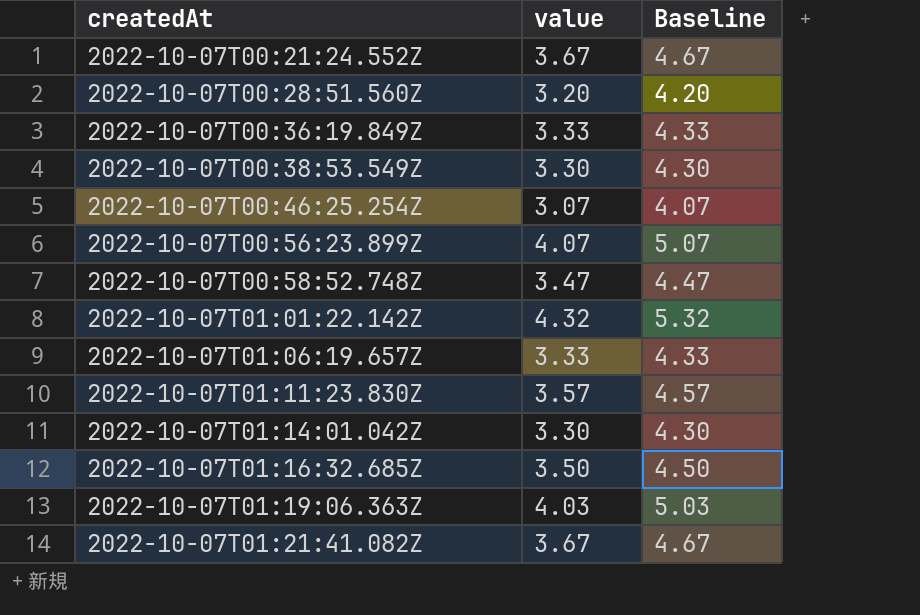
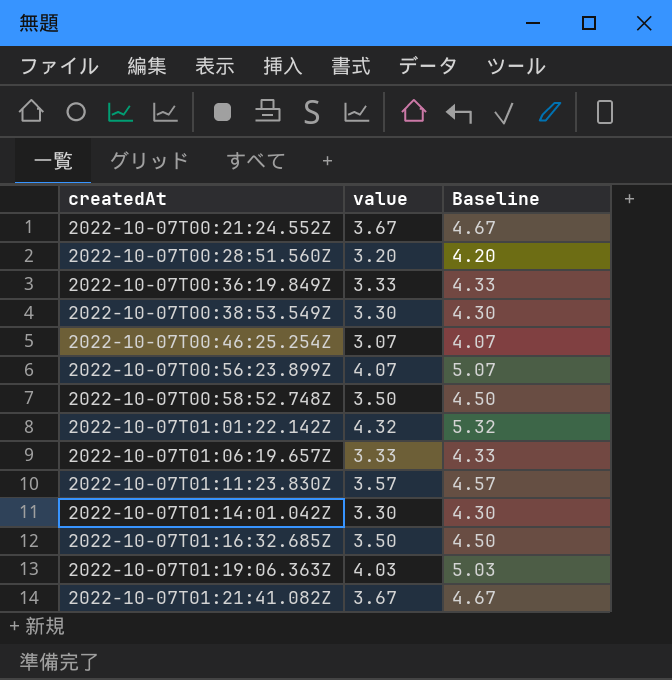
2022-10-07T00:58:52.748Z | value: 3.47 -> 3.50
2022-10-07T00:58:52.748Z | Baseline: 4.47 -> 4.50

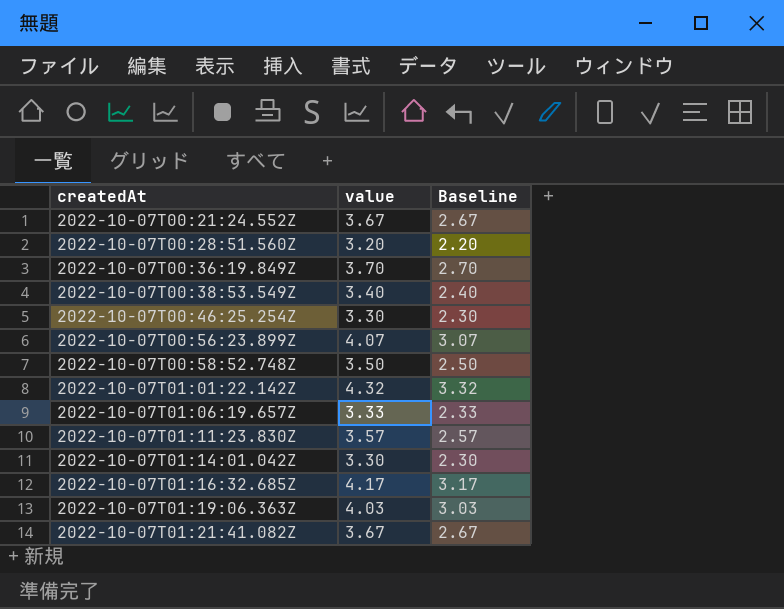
column Baseline | formula: [value] + 1 -> [value] - 1
2022-10-07T00:36:19.849Z | value: 3.33 -> 3.70
2022-10-07T00:38:53.549Z | value: 3.30 -> 3.40
2022-10-07T00:46:25.254Z | value: 3.07 -> 3.30
2022-10-07T01:16:32.685Z | value: 3.50 -> 4.17

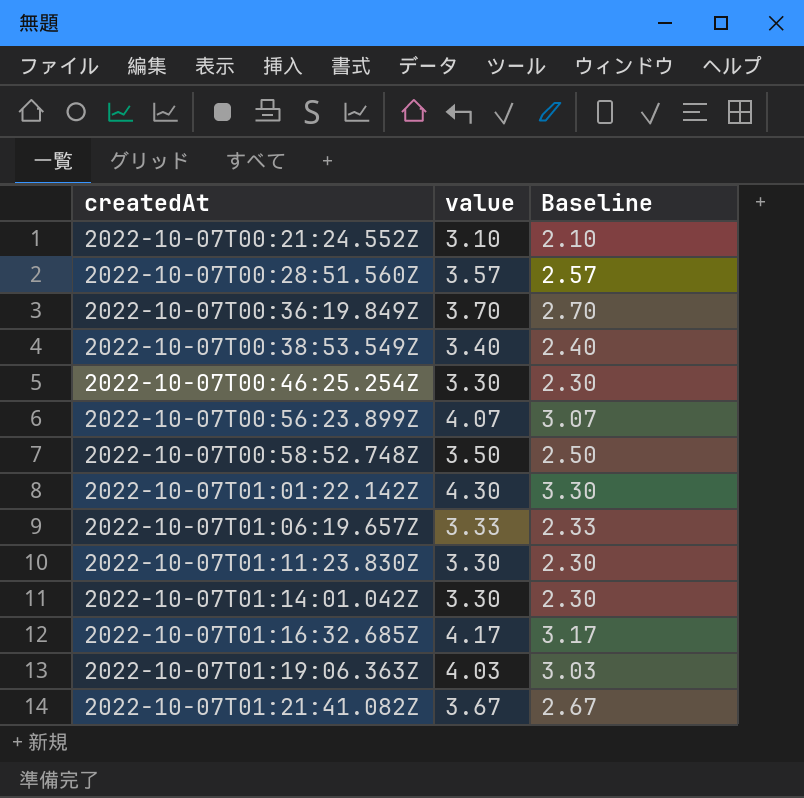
2022-10-07T00:21:24.552Z | value: 3.67 -> 3.10
2022-10-07T00:21:24.552Z | Baseline: 2.67 -> 2.10
2022-10-07T00:28:51.560Z | value: 3.20 -> 3.57
2022-10-07T00:28:51.560Z | Baseline: 2.20 -> 2.57
2022-10-07T01:01:22.142Z | value: 4.32 -> 4.30
2022-10-07T01:01:22.142Z | Baseline: 3.32 -> 3.30
2022-10-07T01:11:23.830Z | value: 3.57 -> 3.30
2022-10-07T01:11:23.830Z | Baseline: 2.57 -> 2.30

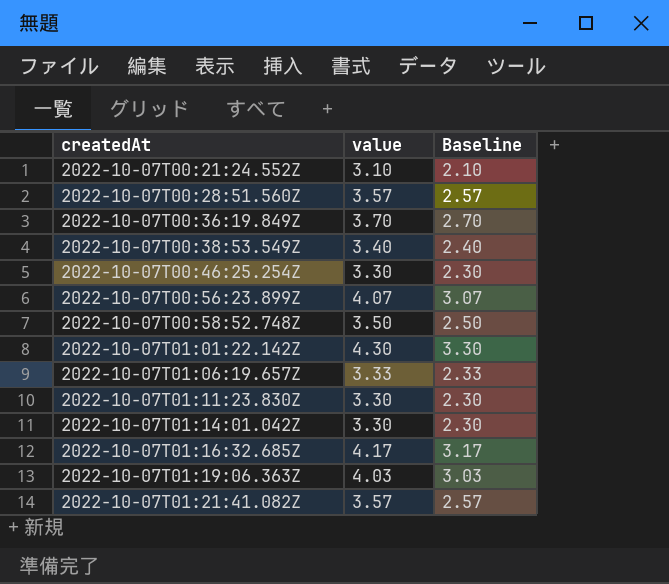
2022-10-07T01:21:41.082Z | value: 3.67 -> 3.57
2022-10-07T01:21:41.082Z | Baseline: 2.67 -> 2.57

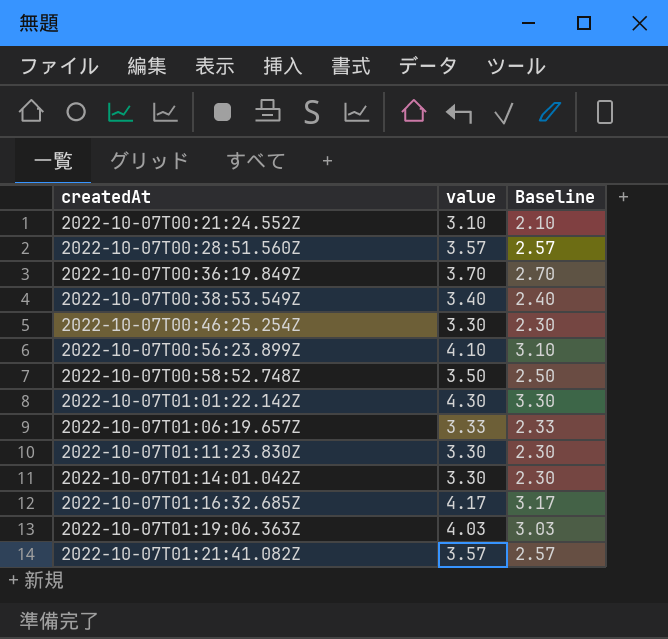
2022-10-07T00:56:23.899Z | value: 4.07 -> 4.10
2022-10-07T00:56:23.899Z | Baseline: 3.07 -> 3.10

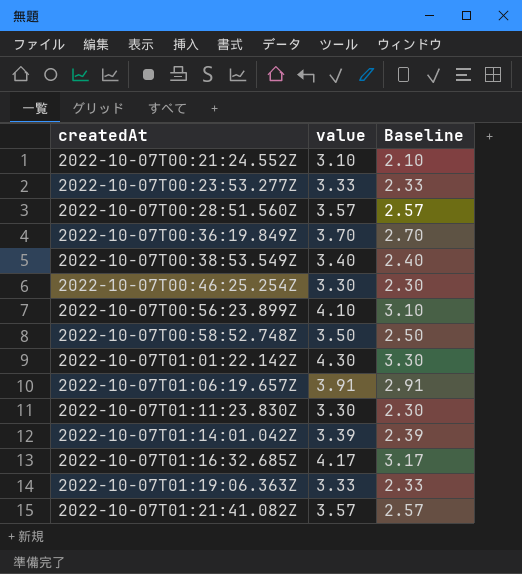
row 2022-10-07T00:23:53.277Z: none -> 3.33 | 2.33
2022-10-07T01:06:19.657Z | value: 3.33 -> 3.91
2022-10-07T01:06:19.657Z | Baseline: 2.33 -> 2.91
2022-10-07T01:14:01.042Z | value: 3.30 -> 3.39
2022-10-07T01:14:01.042Z | Baseline: 2.30 -> 2.39
2022-10-07T01:19:06.363Z | value: 4.03 -> 3.33
2022-10-07T01:19:06.363Z | Baseline: 3.03 -> 2.33

